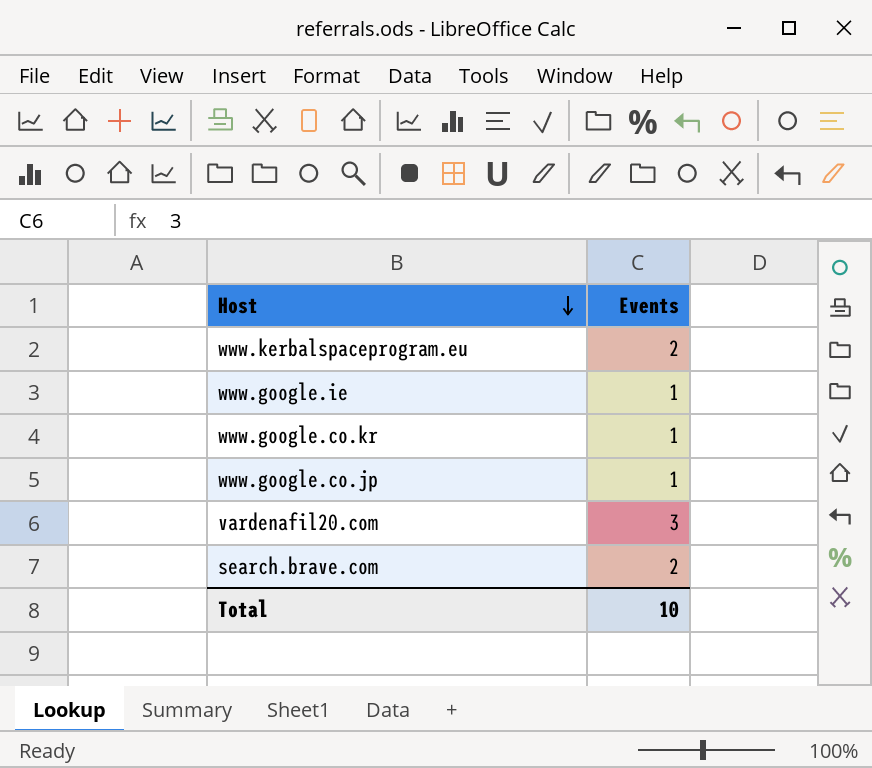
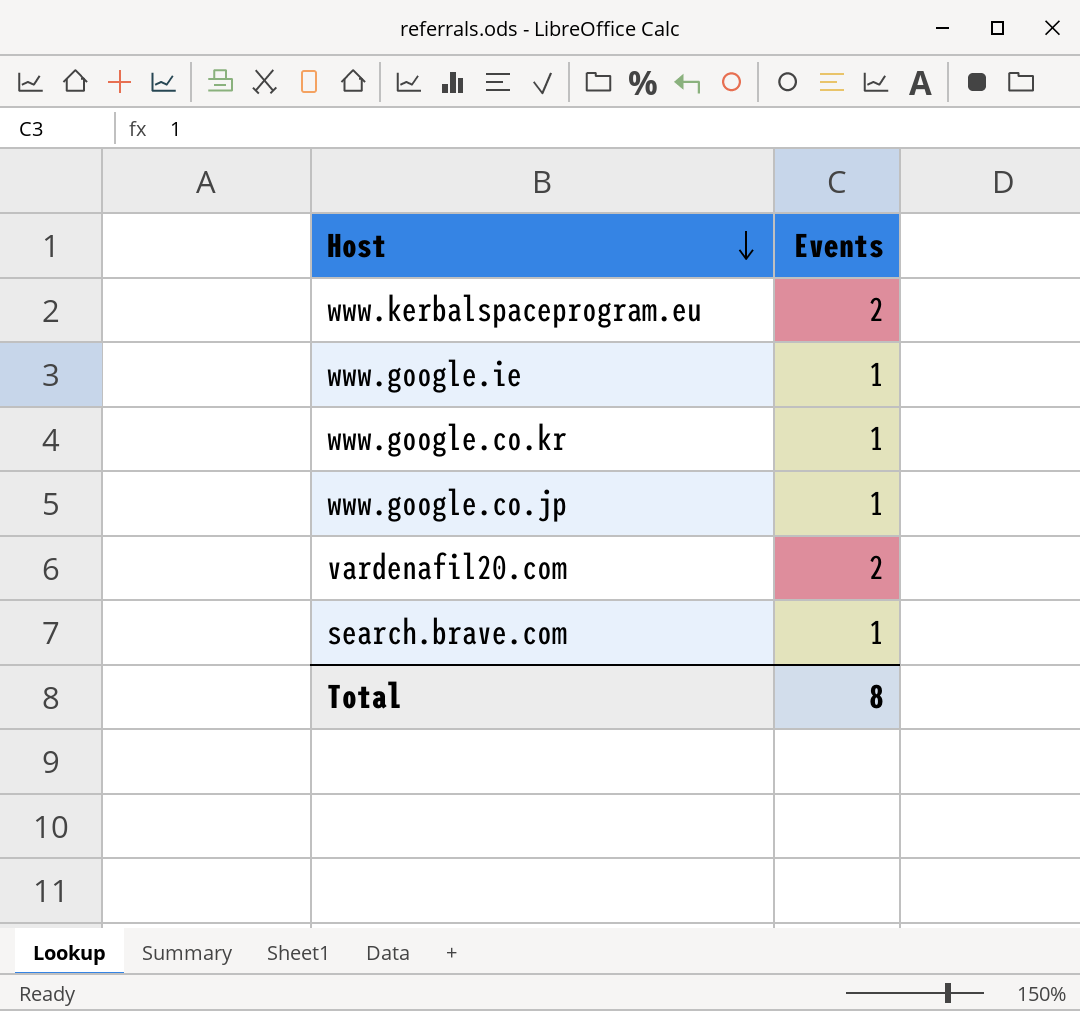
vardenafil20.com | Events: 3 -> 2
search.brave.com | Events: 2 -> 1
Total | Events: 10 -> 8

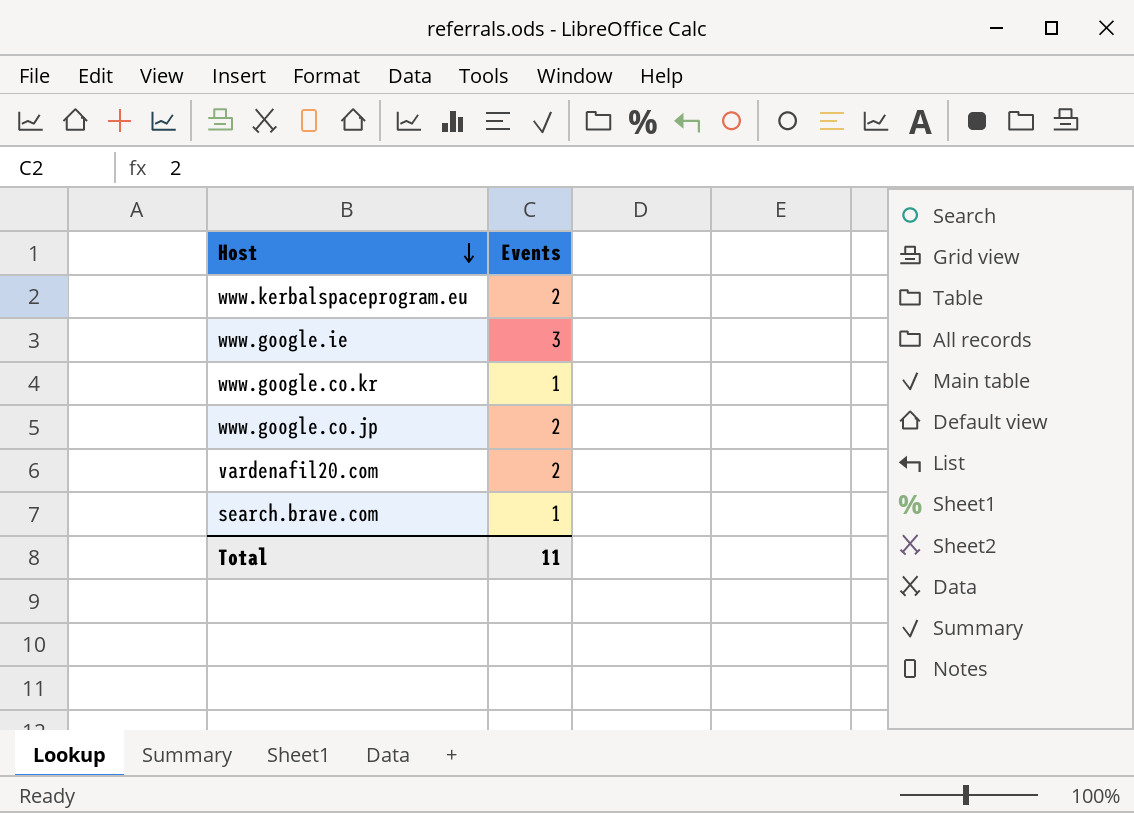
www.google.ie | Events: 1 -> 3
www.google.co.jp | Events: 1 -> 2
Total | Events: 8 -> 11

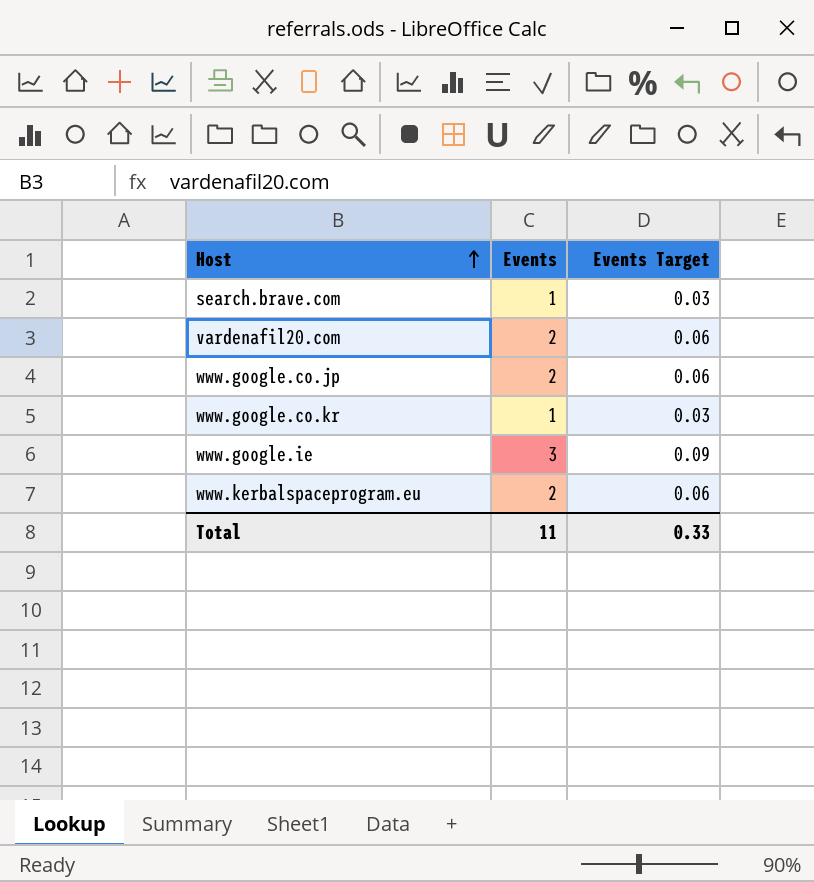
row order: Host descending -> Host ascending
column Events Target | formula: none -> [Events] * 0.03

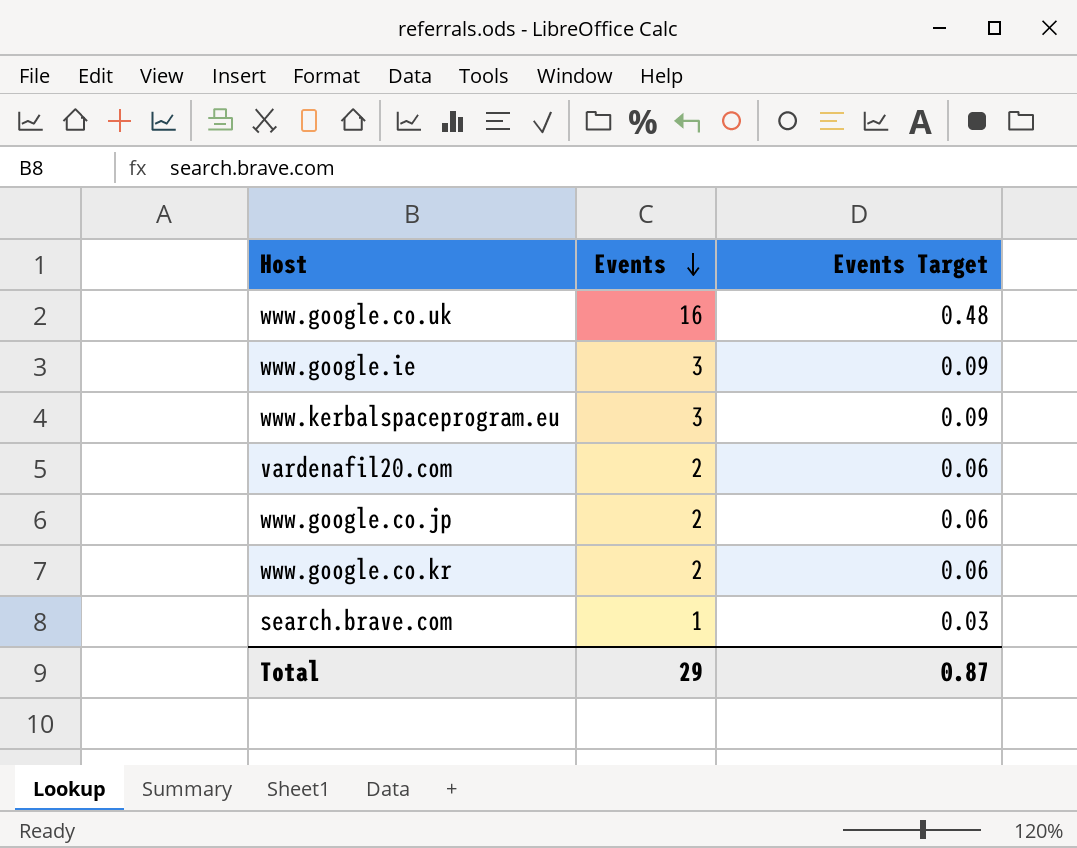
row order: Host ascending -> Events descending
row www.google.co.uk: none -> 16 | 0.48
www.kerbalspaceprogram.eu | Events: 2 -> 3
www.kerbalspaceprogram.eu | Events Target: 0.06 -> 0.09
www.google.co.kr | Events: 1 -> 2
www.google.co.kr | Events Target: 0.03 -> 0.06
Total | Events: 11 -> 29
Total | Events Target: 0.33 -> 0.87

